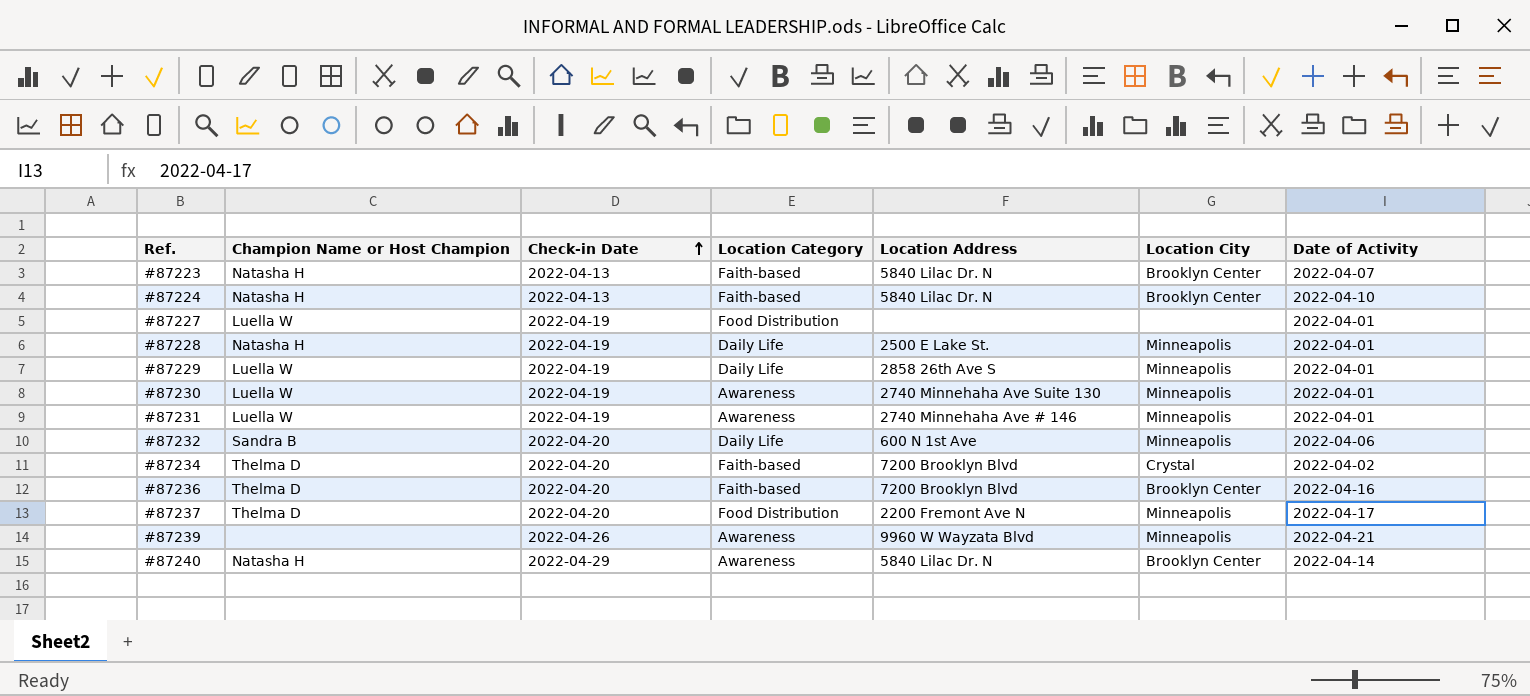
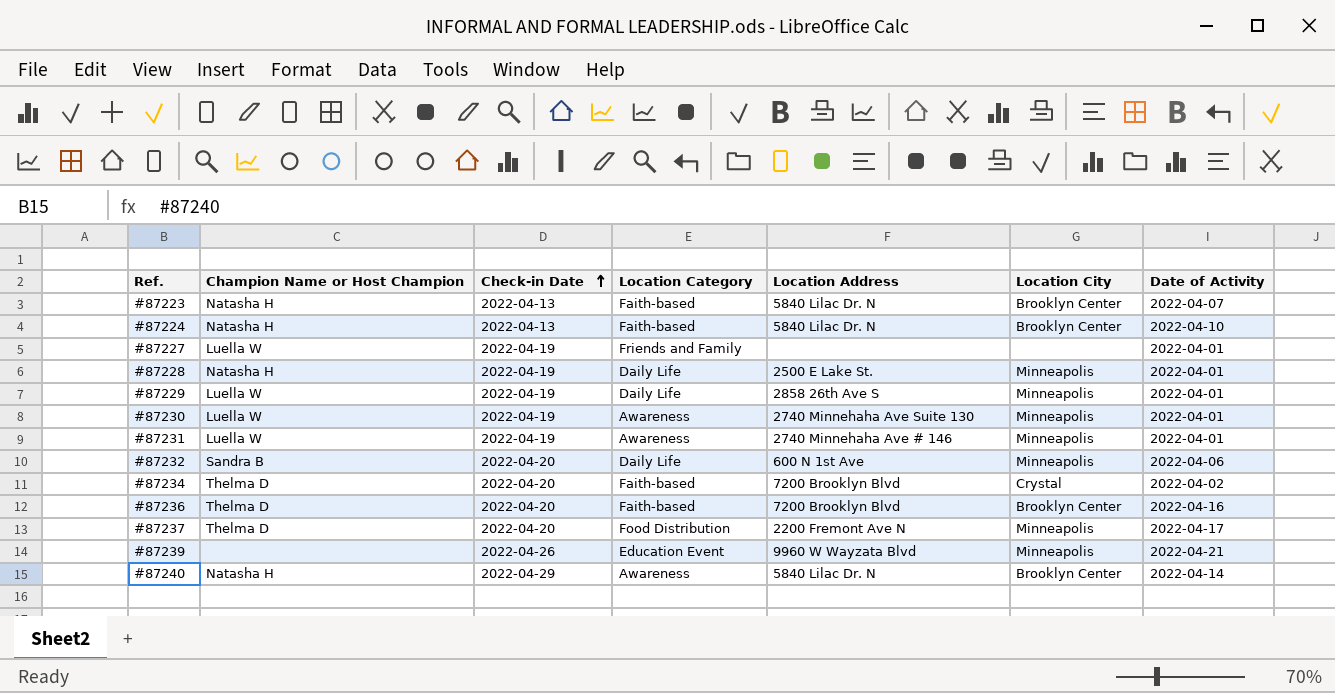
#87227 | Location Category: Food Distribution -> Friends and Family
#87239 | Location Category: Awareness -> Education Event

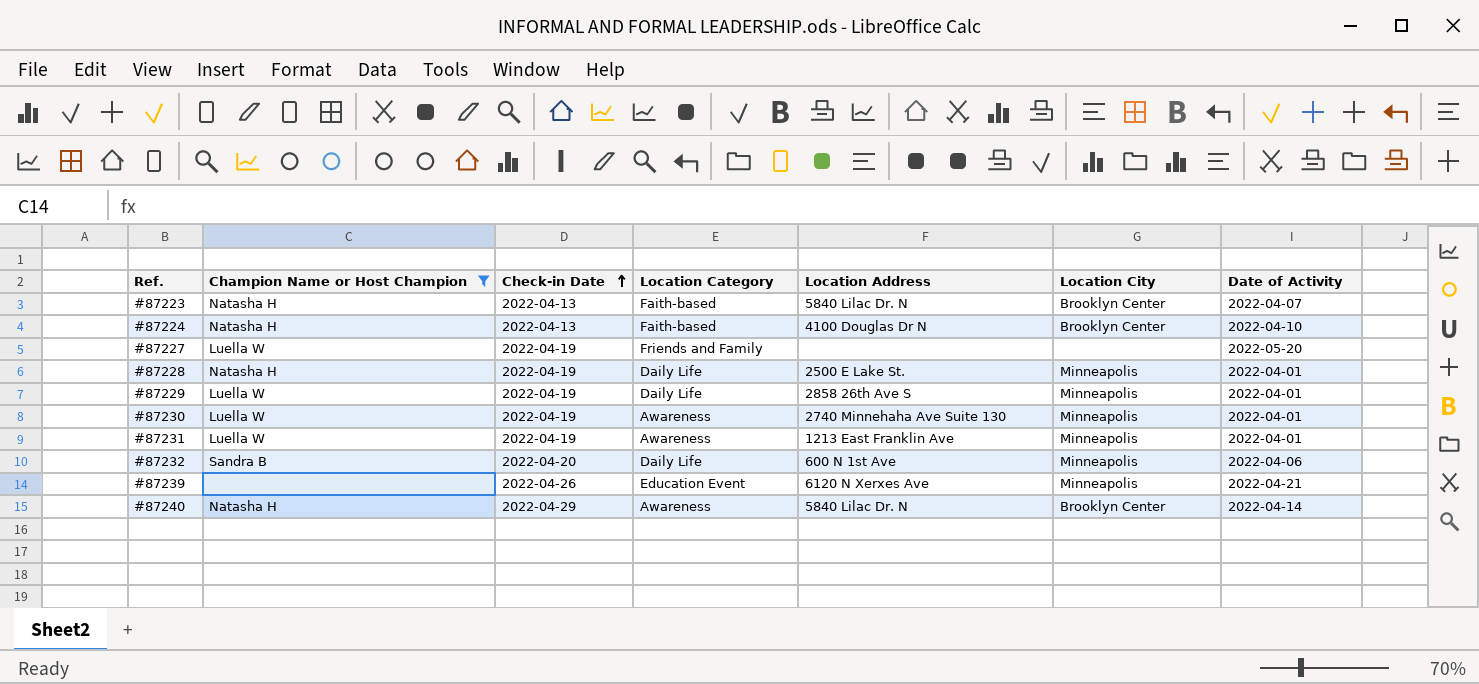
filter: none -> Champion Name or Host Champion != Thelma D
#87224 | Location Address: 5840 Lilac Dr. N -> 4100 Douglas Dr N
#87227 | Date of Activity: 2022-04-01 -> 2022-05-20
#87231 | Location Address: 2740 Minnehaha Ave # 146 -> 1213 East Franklin Ave
#87239 | Location Address: 9960 W Wayzata Blvd -> 6120 N Xerxes Ave

